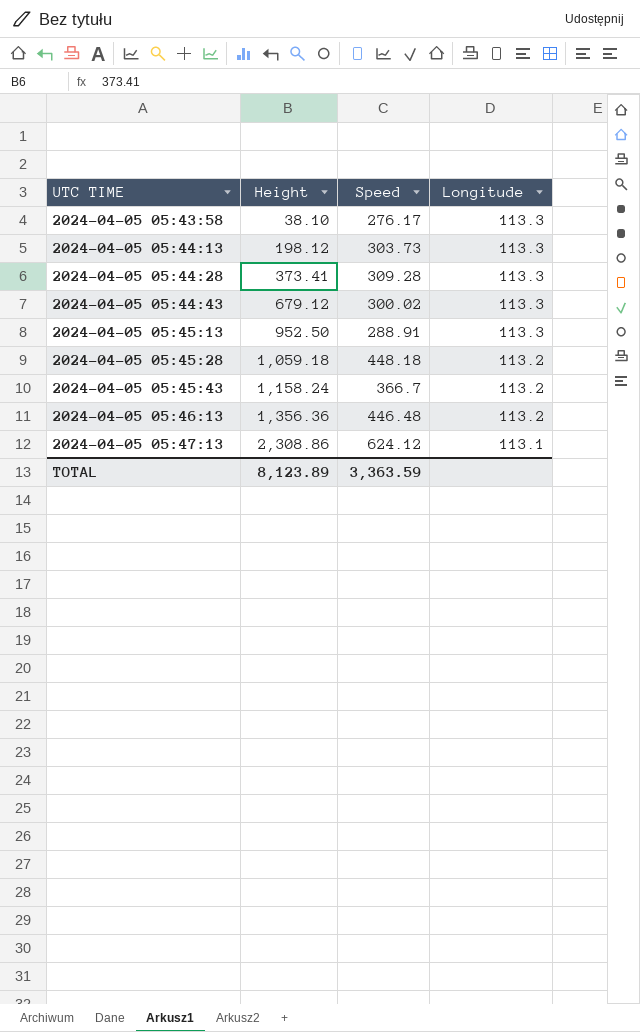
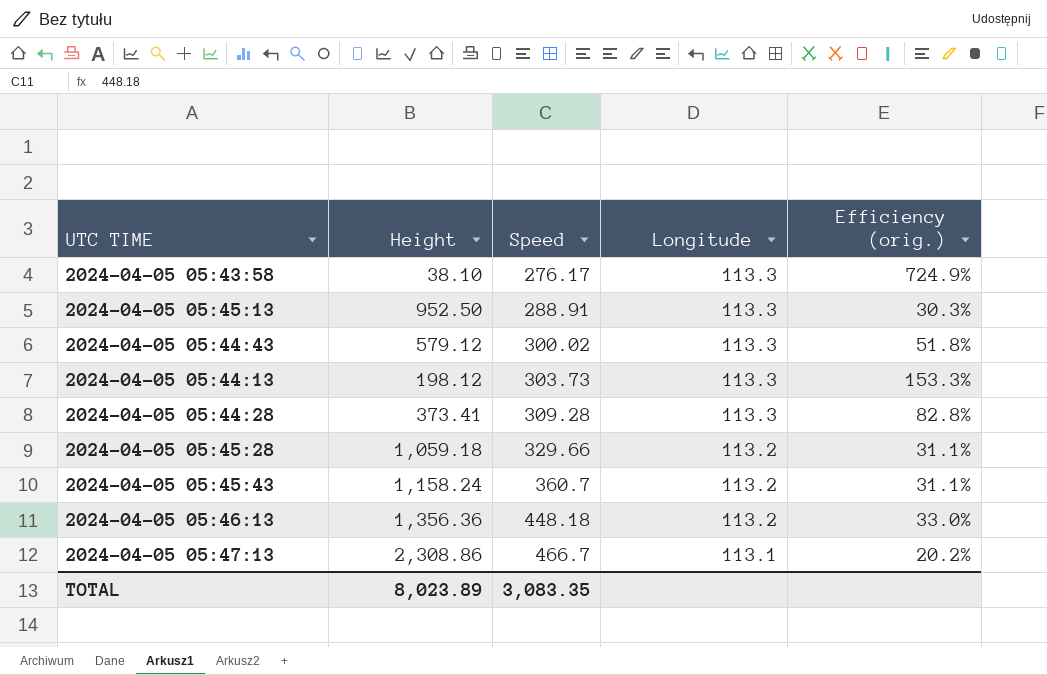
row order: UTC TIME ascending -> Speed ascending
column Efficiency (orig.) | formula: none -> [Speed] / [Height]
2024-04-05 05:44:43 | Height: 679.12 -> 579.12
2024-04-05 05:45:28 | Speed: 448.18 -> 329.66
2024-04-05 05:45:43 | Speed: 366.7 -> 360.7
2024-04-05 05:46:13 | Speed: 446.48 -> 448.18
2024-04-05 05:47:13 | Speed: 624.12 -> 466.7
TOTAL | Height: 8,123.89 -> 8,023.89
TOTAL | Speed: 3,363.59 -> 3,083.35

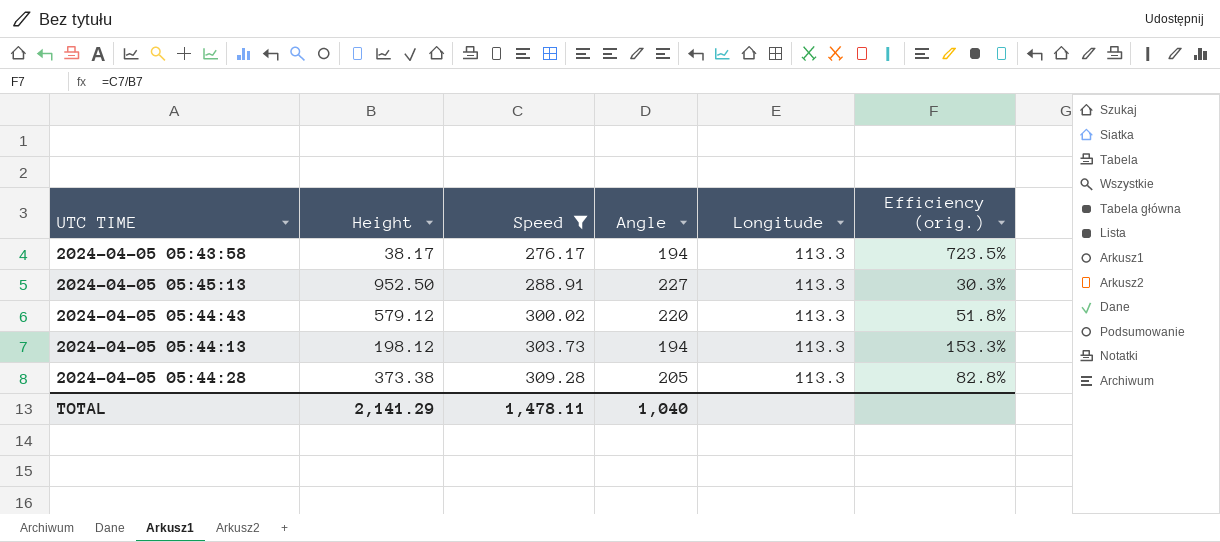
filter: none -> Speed <= 309.28
column Angle | position: none -> 4
2024-04-05 05:43:58 | Height: 38.10 -> 38.17
2024-04-05 05:43:58 | Efficiency (orig.): 724.9% -> 723.5%
2024-04-05 05:44:28 | Height: 373.41 -> 373.38
TOTAL | Height: 8,023.89 -> 2,141.29
TOTAL | Speed: 3,083.35 -> 1,478.11

